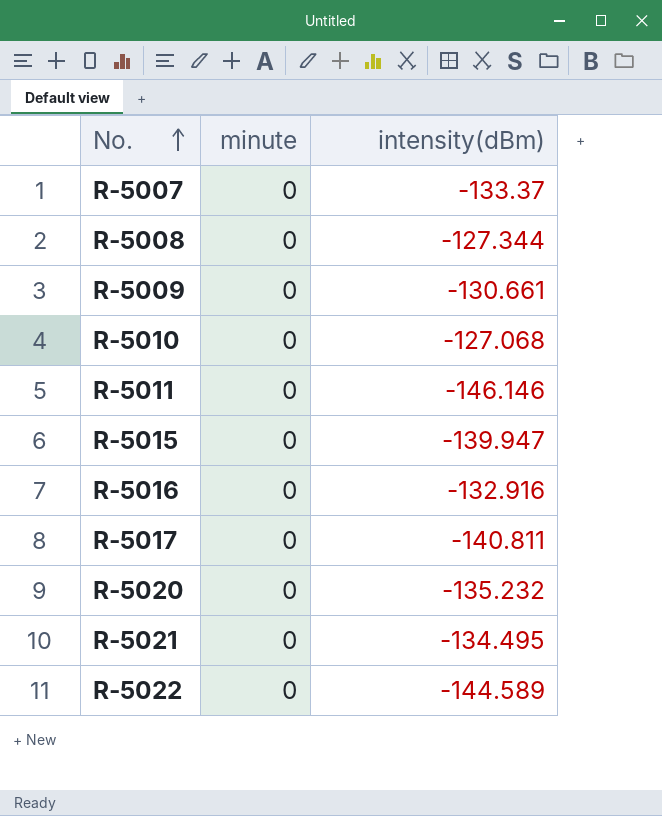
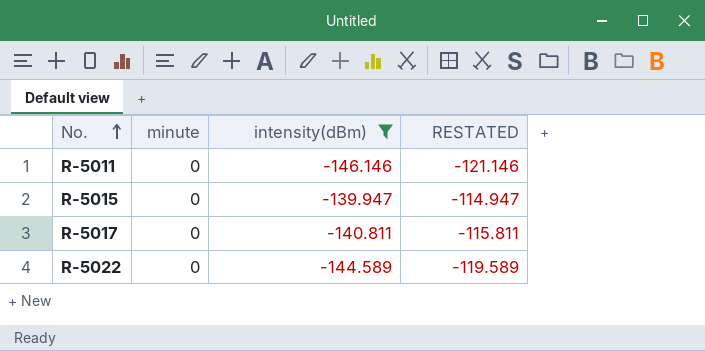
filter: none -> intensity(dBm) <= -139.947
column RESTATED | formula: none -> [intensity(dBm)] + 25

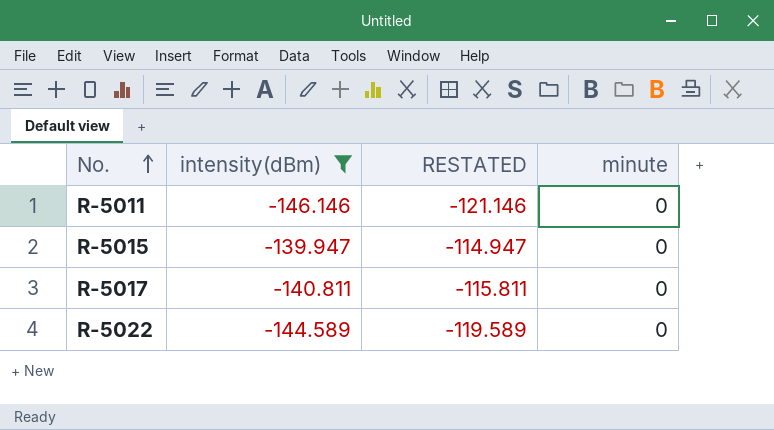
column minute | position: 2 -> 4

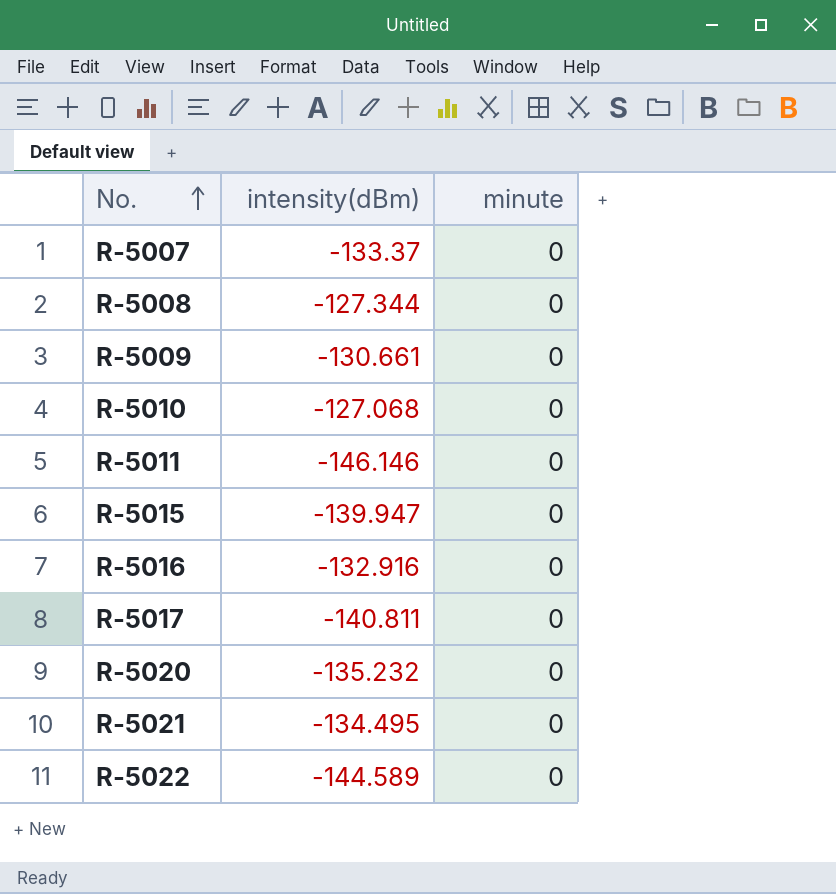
filter: intensity(dBm) <= -139.947 -> none
column RESTATED | formula: [intensity(dBm)] + 25 -> none

